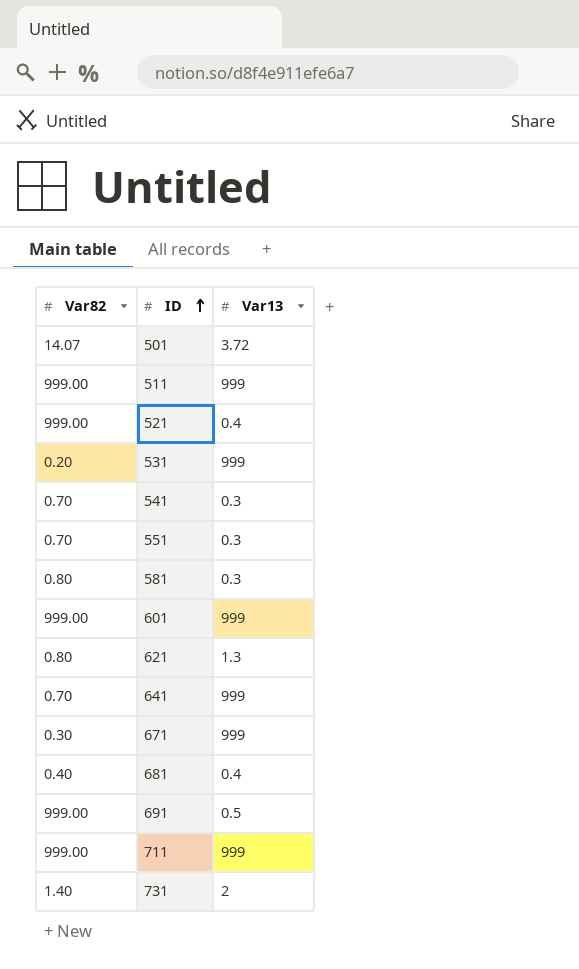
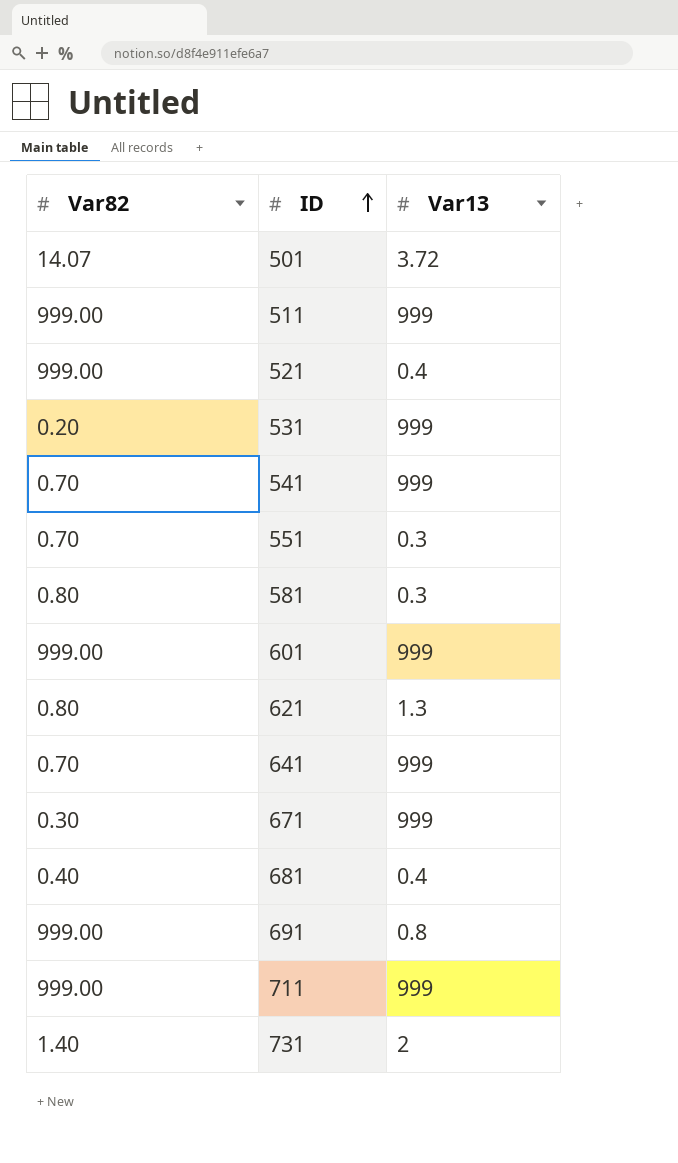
541 | Var13: 0.3 -> 999
691 | Var13: 0.5 -> 0.8

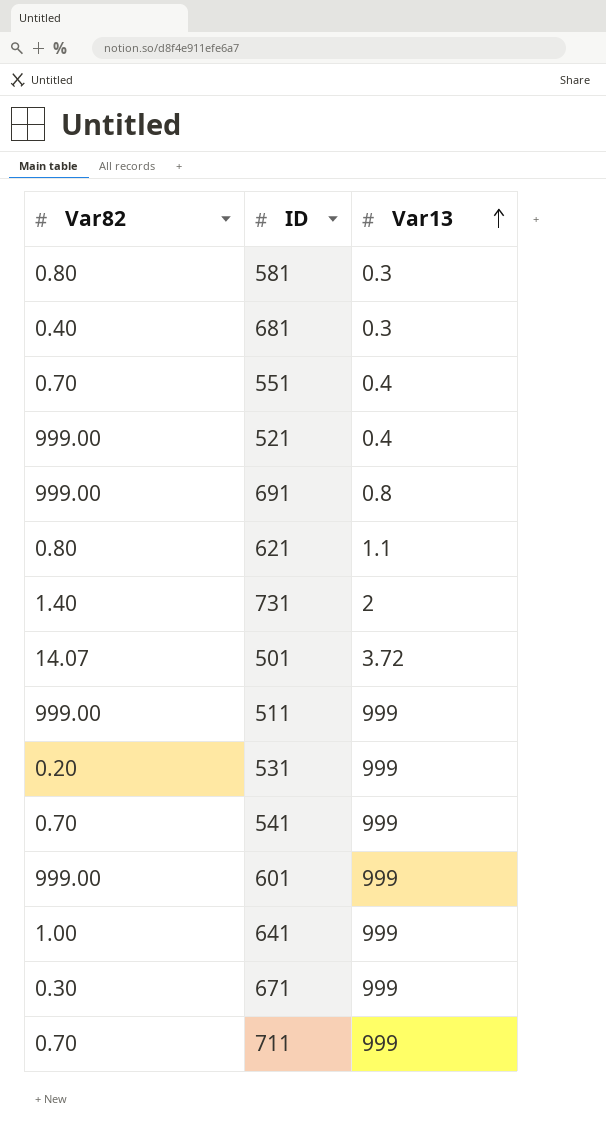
row order: ID ascending -> Var13 ascending
681 | Var13: 0.4 -> 0.3
551 | Var13: 0.3 -> 0.4
621 | Var13: 1.3 -> 1.1
641 | Var82: 0.70 -> 1.00
711 | Var82: 999.00 -> 0.70

